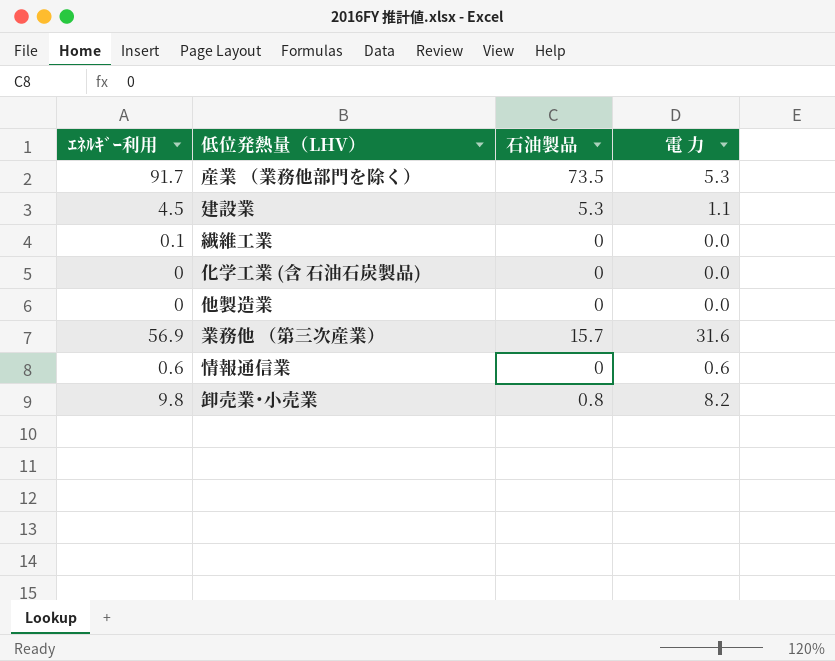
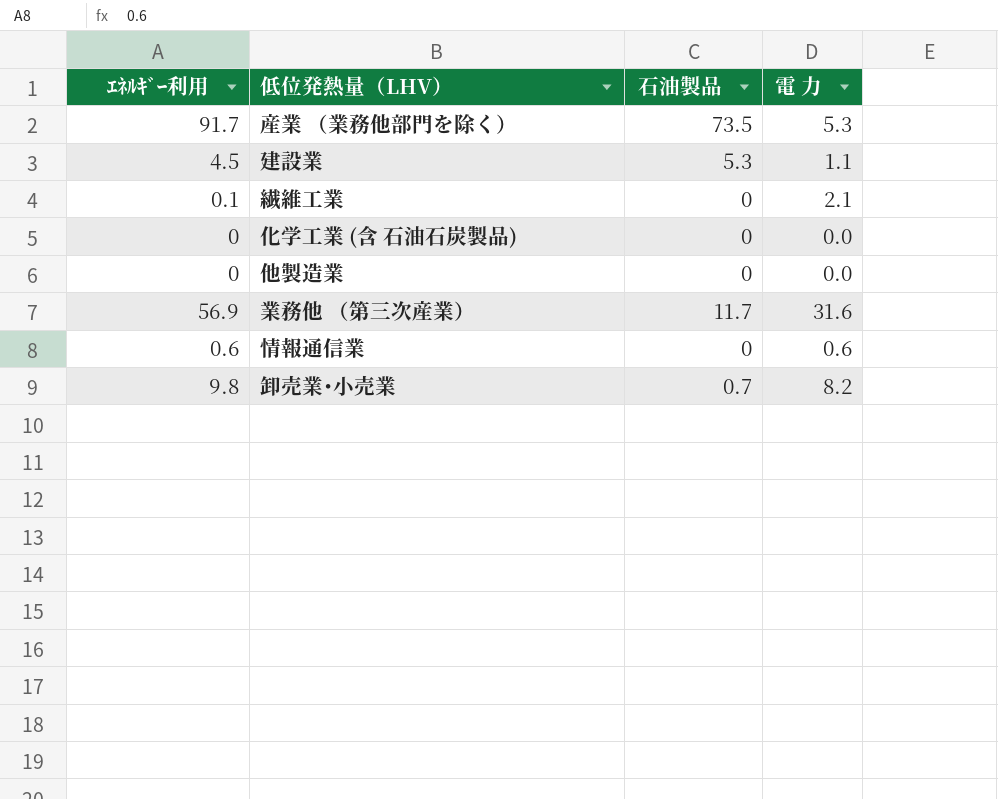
繊維工業 | 電 力: 0.0 -> 2.1
業務他 （第三次産業） | 石油製品: 15.7 -> 11.7
卸売業･小売業 | 石油製品: 0.8 -> 0.7

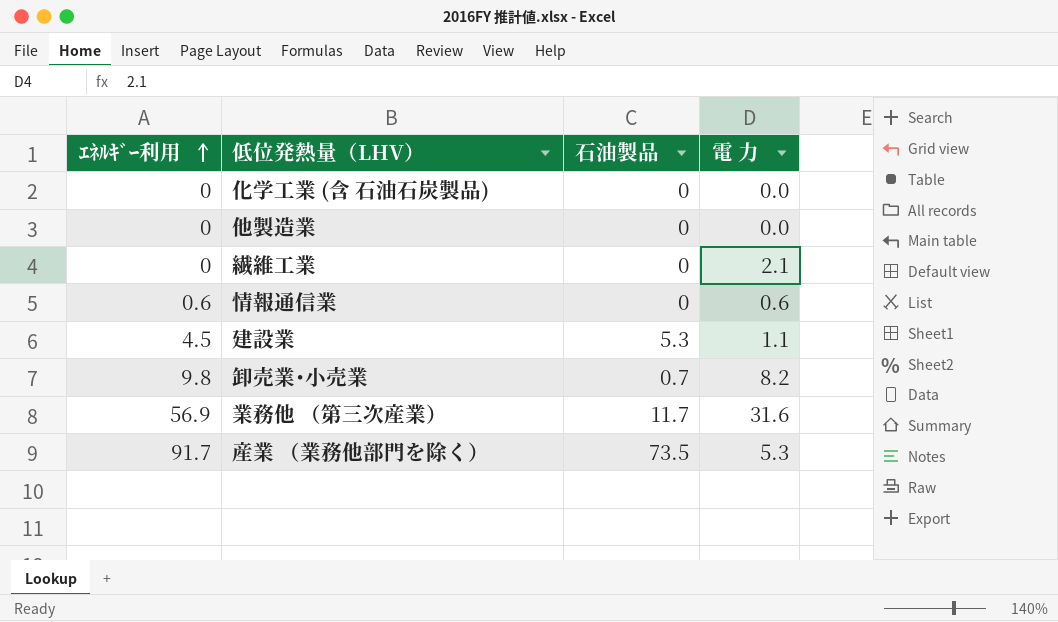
row order: none -> ｴﾈﾙｷﾞｰ利用 ascending
繊維工業 | ｴﾈﾙｷﾞｰ利用: 0.1 -> 0

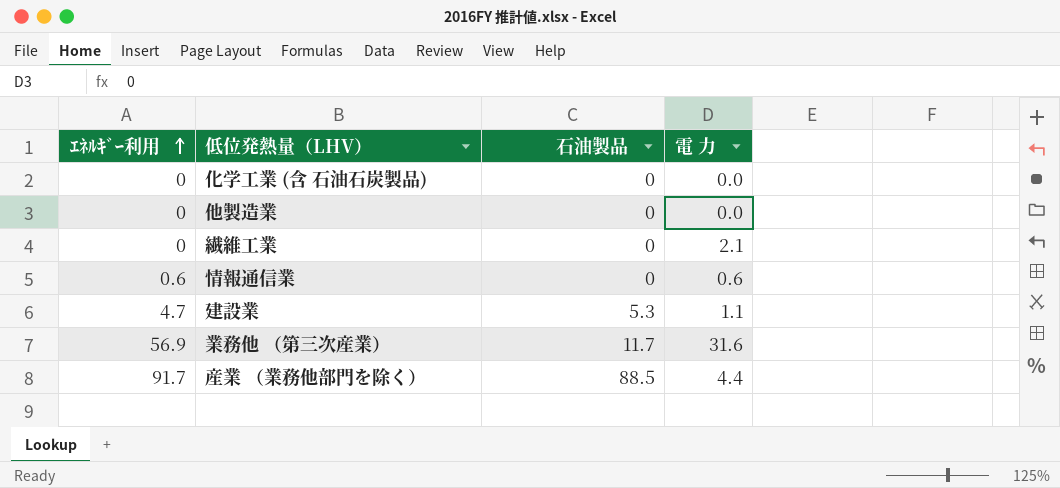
row 卸売業･小売業: 9.8 | 0.7 | 8.2 -> none
建設業 | ｴﾈﾙｷﾞｰ利用: 4.5 -> 4.7
産業 （業務他部門を除く） | 石油製品: 73.5 -> 88.5
産業 （業務他部門を除く） | 電 力: 5.3 -> 4.4

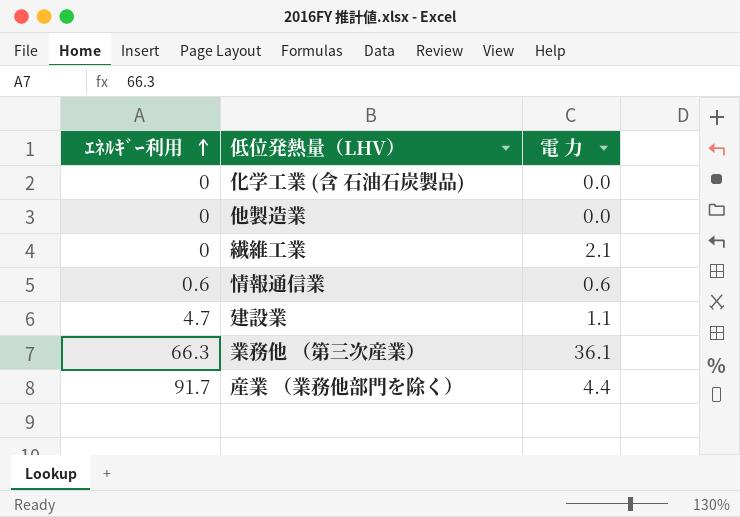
column 石油製品 | position: 3 -> none
業務他 （第三次産業） | ｴﾈﾙｷﾞｰ利用: 56.9 -> 66.3
業務他 （第三次産業） | 電 力: 31.6 -> 36.1

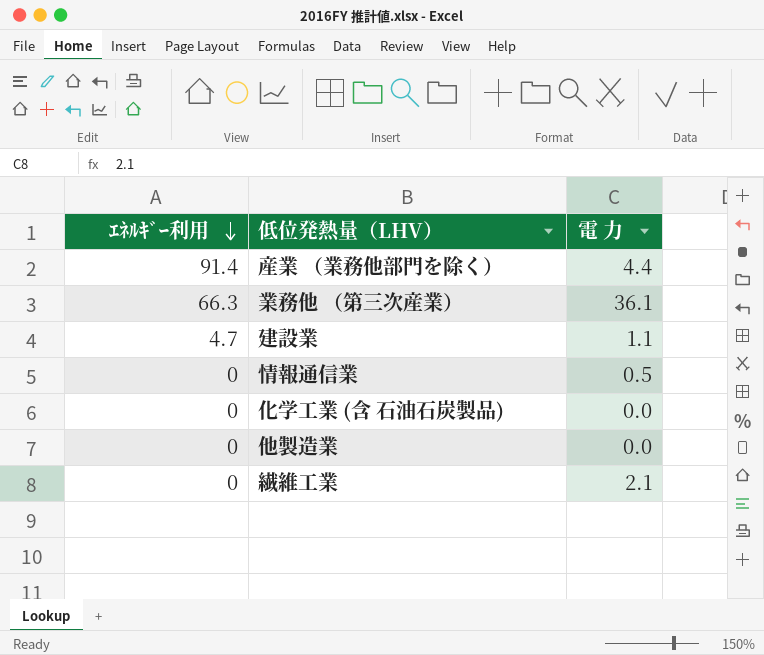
row order: ｴﾈﾙｷﾞｰ利用 ascending -> ｴﾈﾙｷﾞｰ利用 descending
産業 （業務他部門を除く） | ｴﾈﾙｷﾞｰ利用: 91.7 -> 91.4
情報通信業 | ｴﾈﾙｷﾞｰ利用: 0.6 -> 0
情報通信業 | 電 力: 0.6 -> 0.5

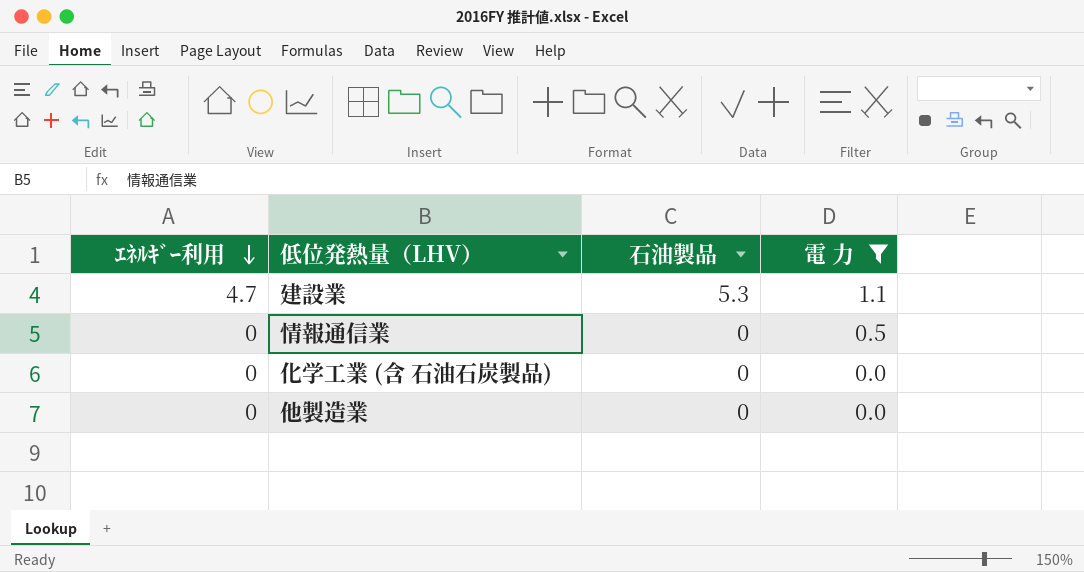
filter: none -> 電 力 <= 1.1
column 石油製品 | position: none -> 3

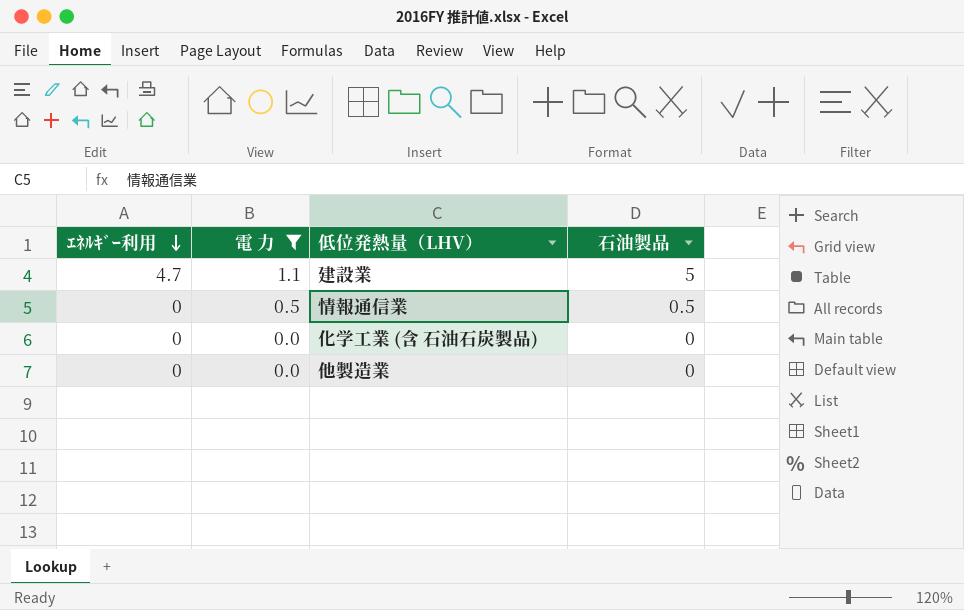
column 電 力 | position: 4 -> 2
建設業 | 石油製品: 5.3 -> 5
情報通信業 | 石油製品: 0 -> 0.5

